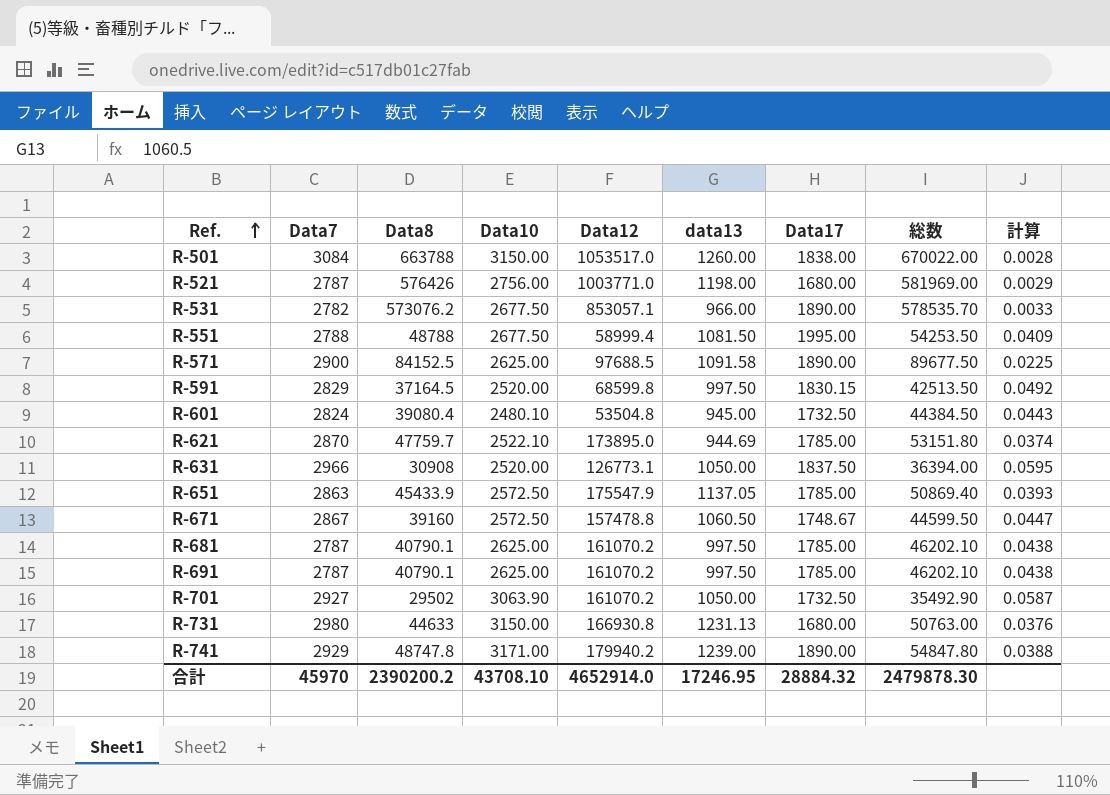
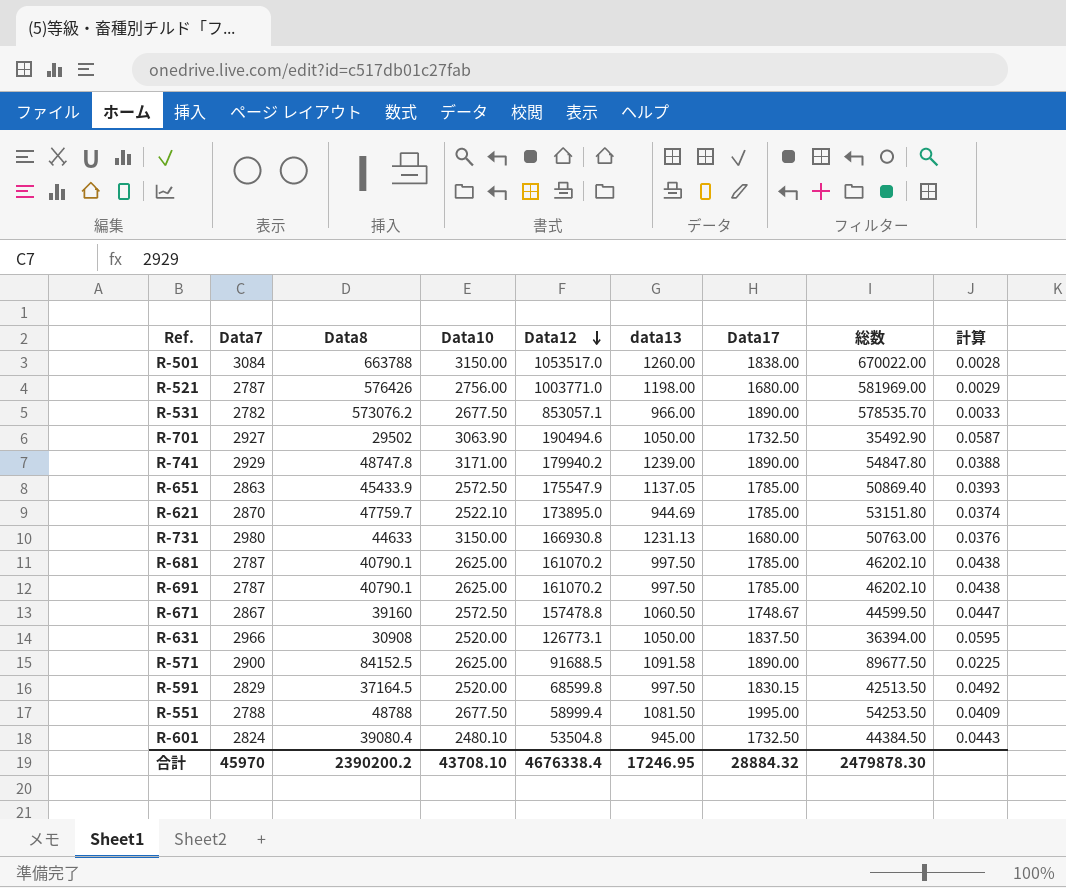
row order: Ref. ascending -> Data12 descending
R-701 | Data12: 161070.2 -> 190494.6
R-571 | Data12: 97688.5 -> 91688.5
合計 | Data12: 4652914.0 -> 4676338.4

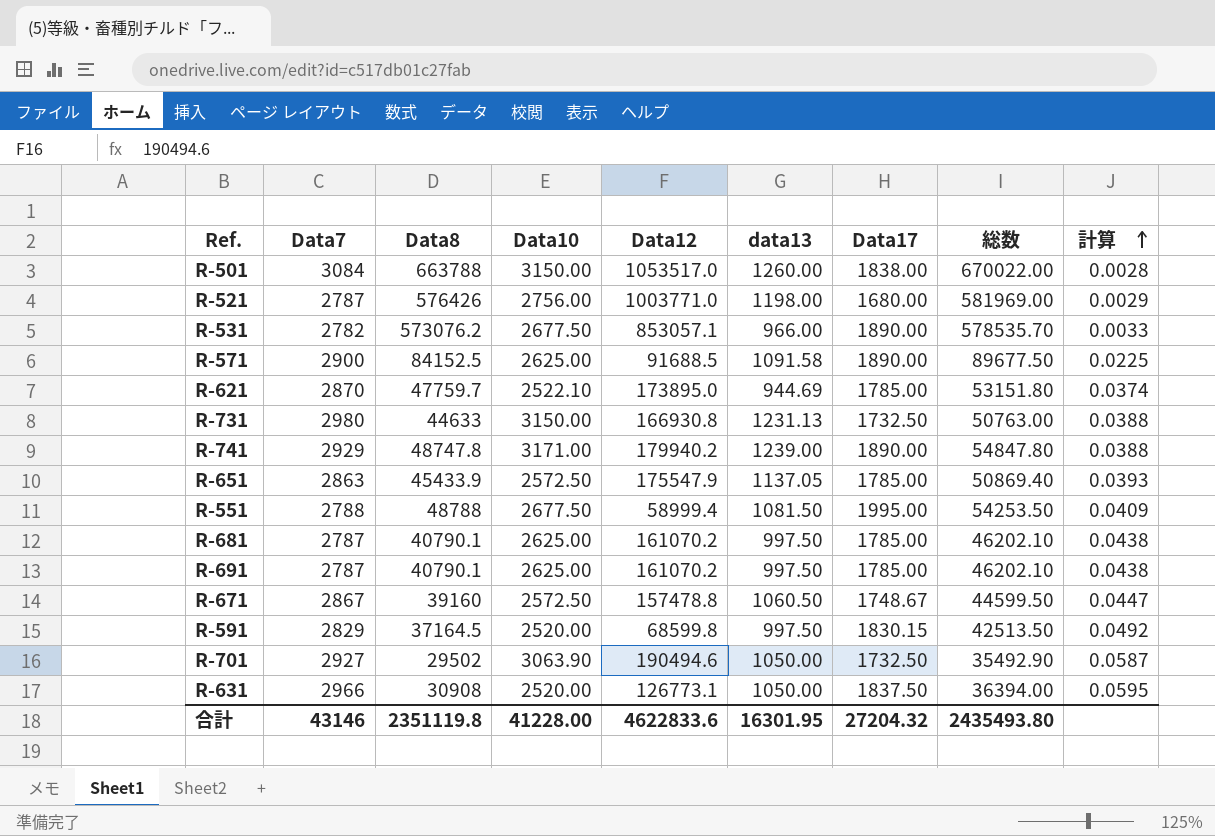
row order: Data12 descending -> 計算 ascending
row R-601: 2824 | 39080.4 | 2480.10 | 53504.8 | 945.00 | 1732.50 | 44384.50 | 0.0443 -> none
R-731 | Data17: 1680.00 -> 1732.50
R-731 | 計算: 0.0376 -> 0.0388
合計 | Data7: 45970 -> 43146
合計 | Data8: 2390200.2 -> 2351119.8
合計 | Data10: 43708.10 -> 41228.00
合計 | Data12: 4676338.4 -> 4622833.6
合計 | data13: 17246.95 -> 16301.95
合計 | Data17: 28884.32 -> 27204.32
合計 | 総数: 2479878.30 -> 2435493.80

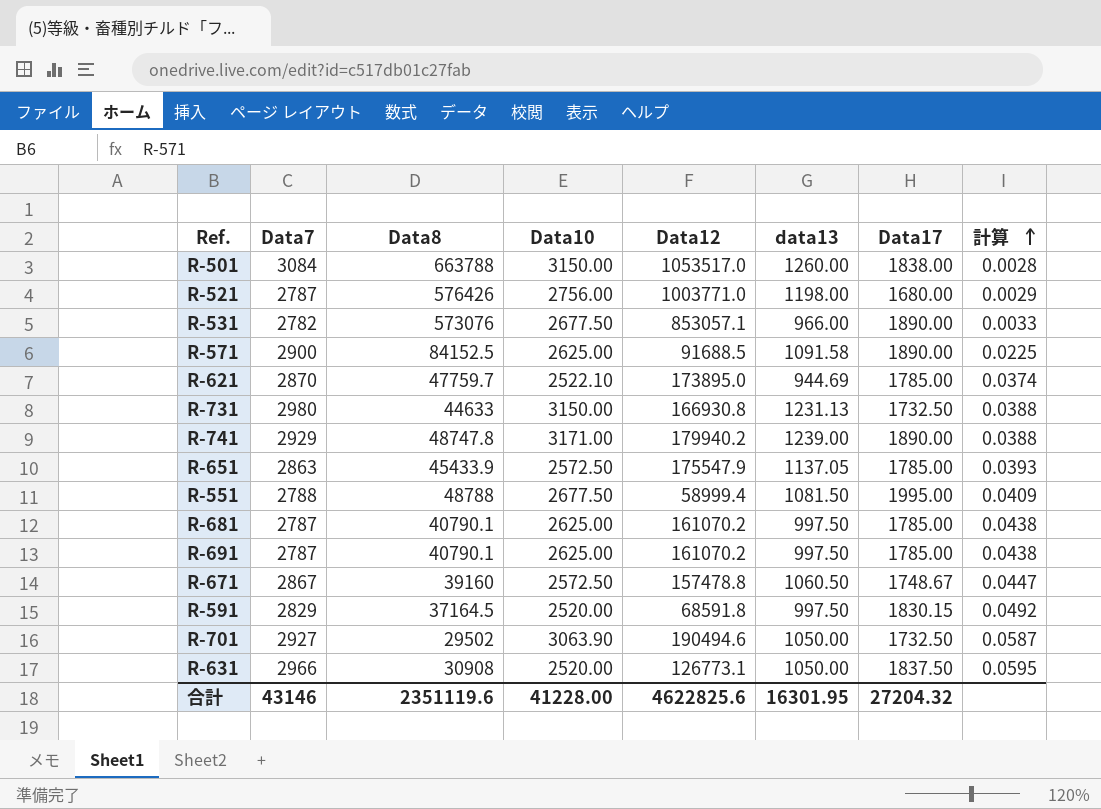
column 総数 | formula: [Data7] + [Data8] + [Data10] -> none
R-531 | Data8: 573076.2 -> 573076
R-591 | Data12: 68599.8 -> 68591.8
合計 | Data8: 2351119.8 -> 2351119.6
合計 | Data12: 4622833.6 -> 4622825.6

